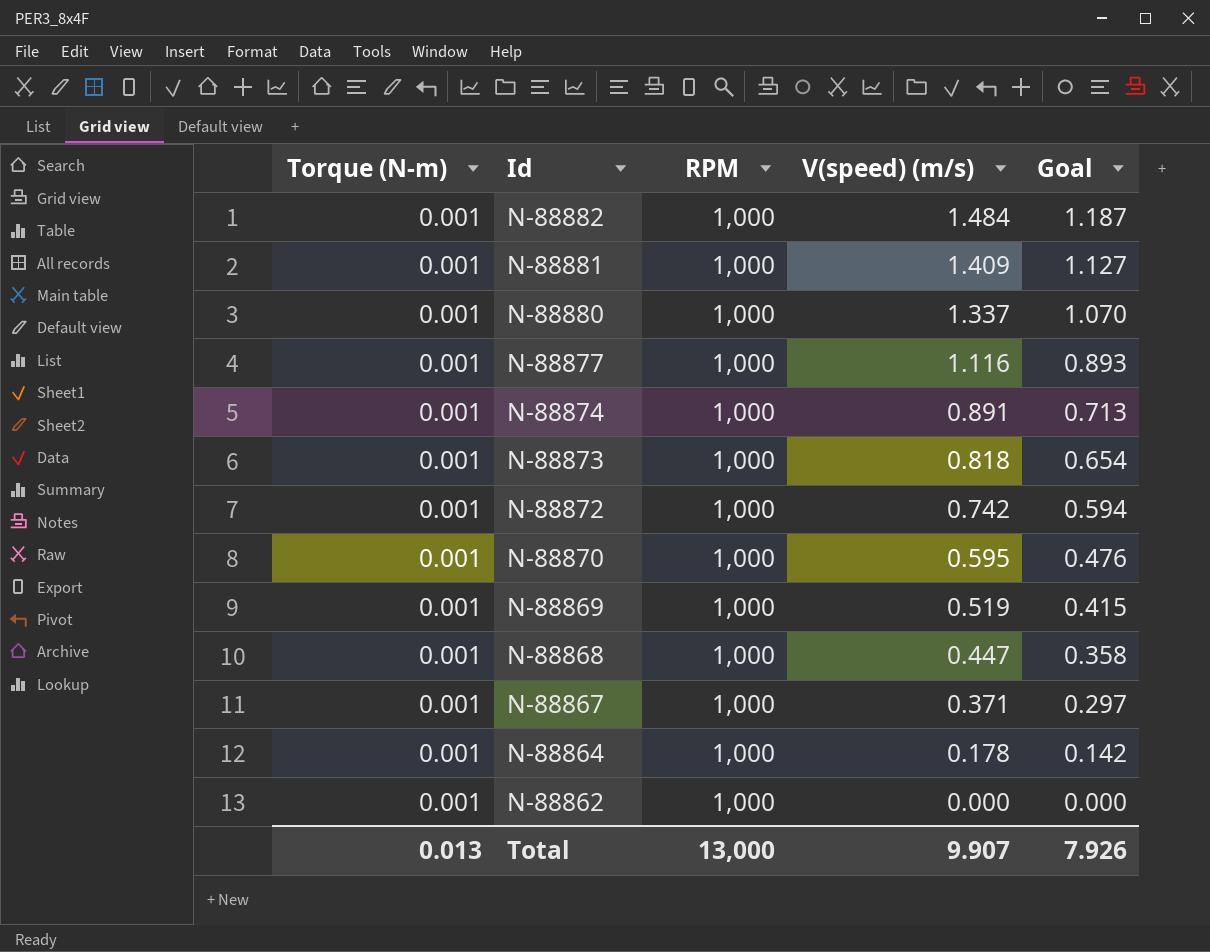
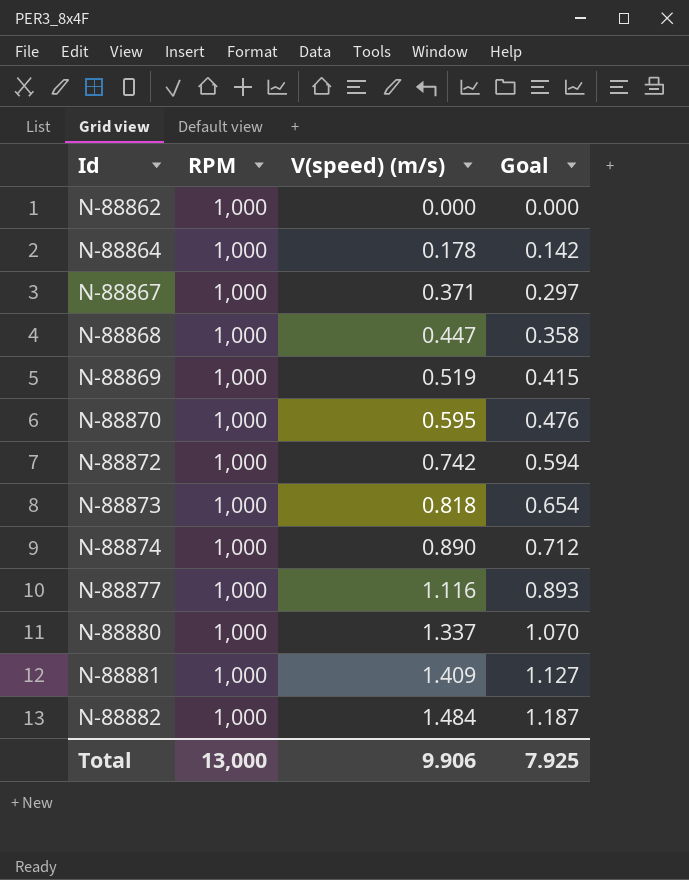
row order: Id descending -> Id ascending
column Torque (N-m) | position: 1 -> none
N-88874 | V(speed) (m/s): 0.891 -> 0.890
N-88874 | Goal: 0.713 -> 0.712
Total | V(speed) (m/s): 9.907 -> 9.906
Total | Goal: 7.926 -> 7.925

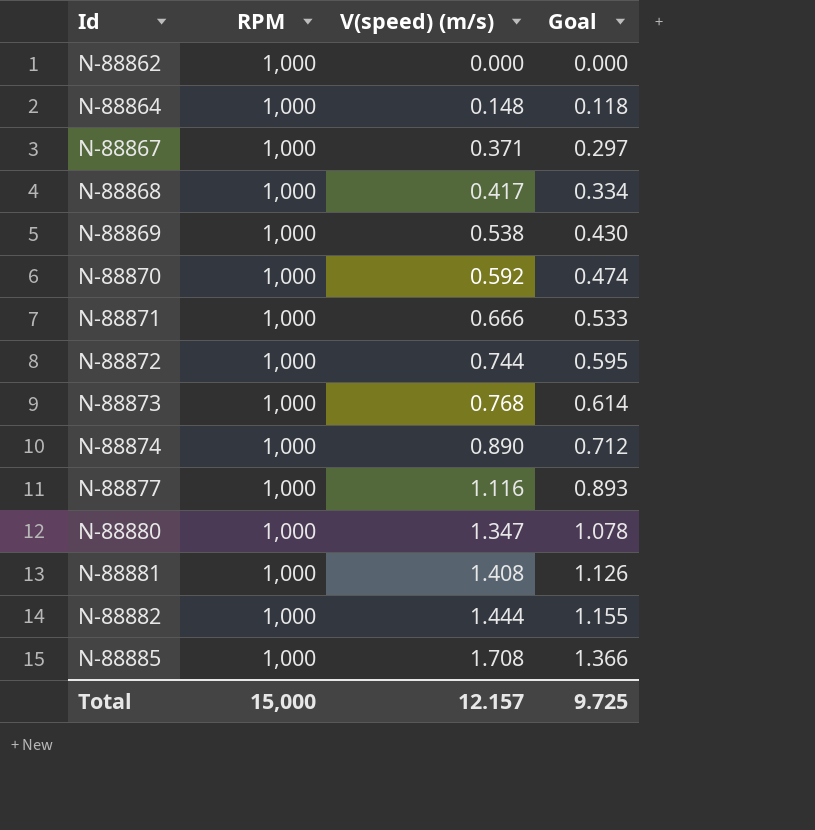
N-88864 | V(speed) (m/s): 0.178 -> 0.148
N-88864 | Goal: 0.142 -> 0.118
N-88868 | V(speed) (m/s): 0.447 -> 0.417
N-88868 | Goal: 0.358 -> 0.334
N-88869 | V(speed) (m/s): 0.519 -> 0.538
N-88869 | Goal: 0.415 -> 0.430
N-88870 | V(speed) (m/s): 0.595 -> 0.592
N-88870 | Goal: 0.476 -> 0.474
row N-88871: none -> 1,000 | 0.666 | 0.533
N-88872 | V(speed) (m/s): 0.742 -> 0.744
N-88872 | Goal: 0.594 -> 0.595
N-88873 | V(speed) (m/s): 0.818 -> 0.768
N-88873 | Goal: 0.654 -> 0.614
N-88880 | V(speed) (m/s): 1.337 -> 1.347
N-88880 | Goal: 1.070 -> 1.078
N-88881 | V(speed) (m/s): 1.409 -> 1.408
N-88881 | Goal: 1.127 -> 1.126
N-88882 | V(speed) (m/s): 1.484 -> 1.444
N-88882 | Goal: 1.187 -> 1.155
row N-88885: none -> 1,000 | 1.708 | 1.366
Total | RPM: 13,000 -> 15,000
Total | V(speed) (m/s): 9.906 -> 12.157
Total | Goal: 7.925 -> 9.725

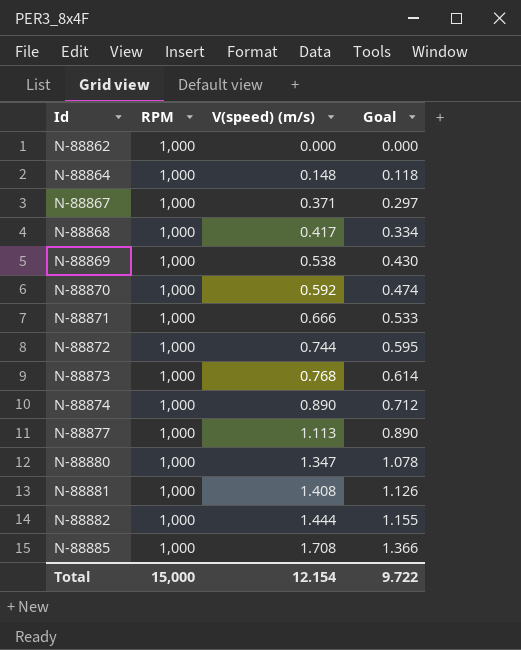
N-88877 | V(speed) (m/s): 1.116 -> 1.113
N-88877 | Goal: 0.893 -> 0.890
Total | V(speed) (m/s): 12.157 -> 12.154
Total | Goal: 9.725 -> 9.722

